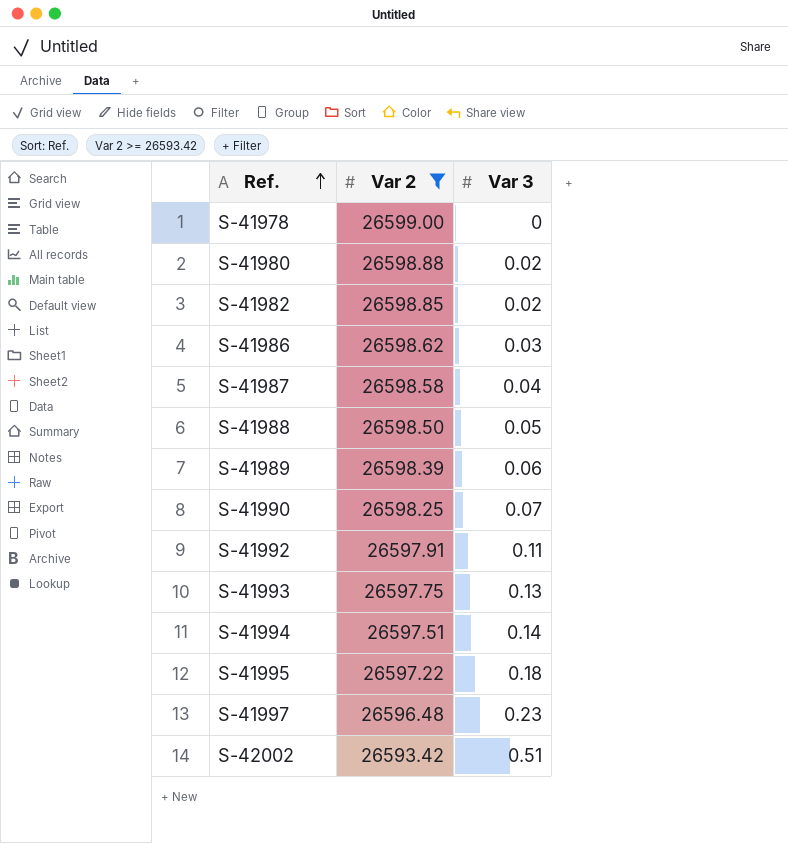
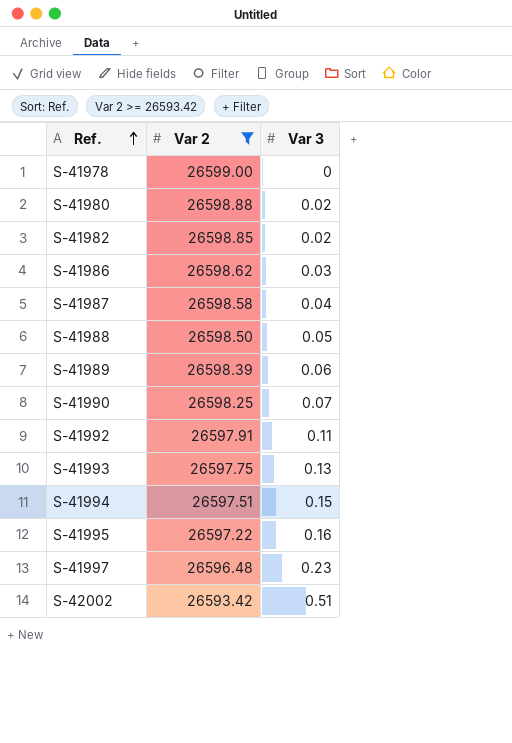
S-41994 | Var 3: 0.14 -> 0.15
S-41995 | Var 3: 0.18 -> 0.16

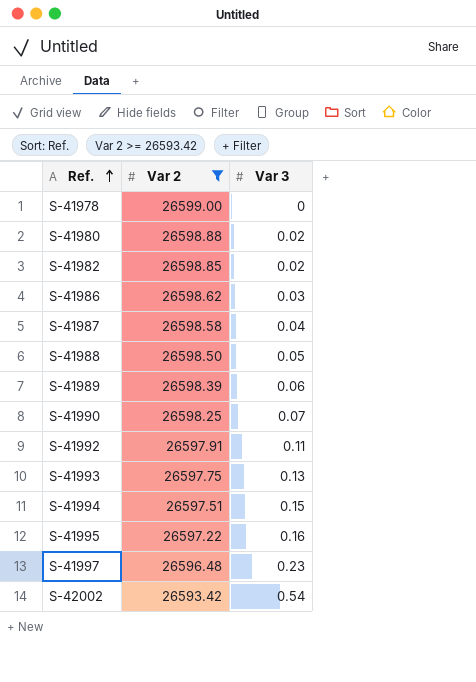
S-42002 | Var 3: 0.51 -> 0.54

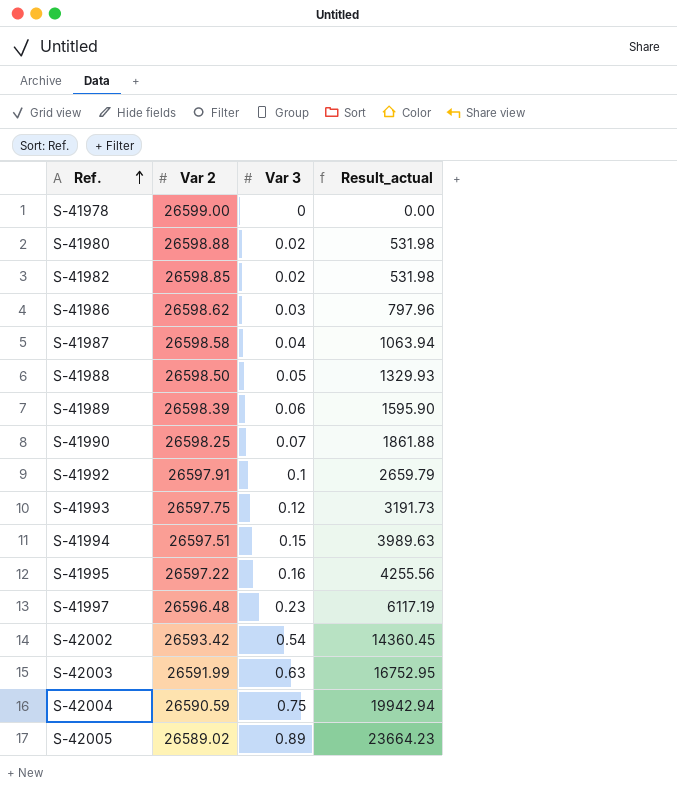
filter: Var 2 >= 26593.42 -> none
column Result_actual | formula: none -> [Var 2] * [Var 3]
S-41992 | Var 3: 0.11 -> 0.1
S-41993 | Var 3: 0.13 -> 0.12

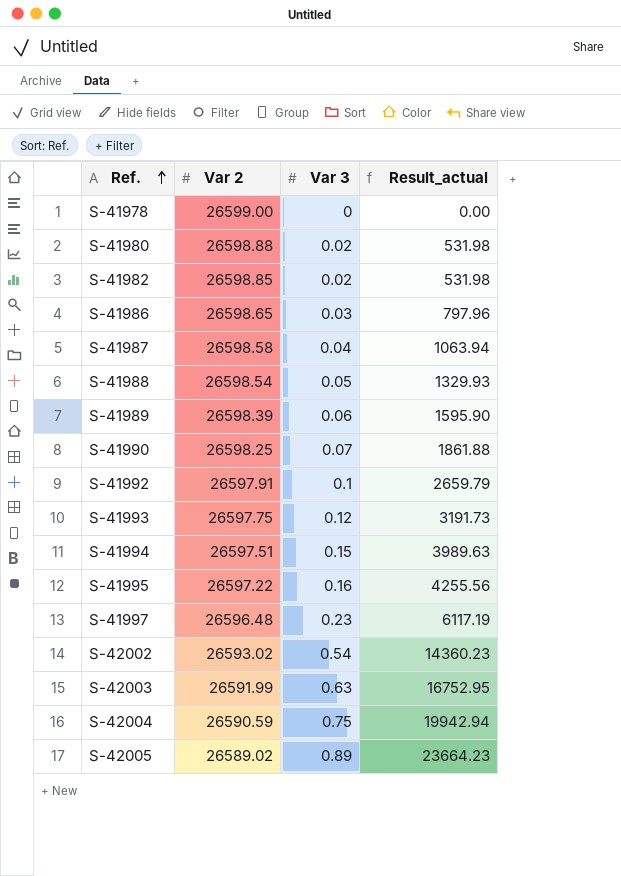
S-41986 | Var 2: 26598.62 -> 26598.65
S-41988 | Var 2: 26598.50 -> 26598.54
S-42002 | Var 2: 26593.42 -> 26593.02
S-42002 | Result_actual: 14360.45 -> 14360.23

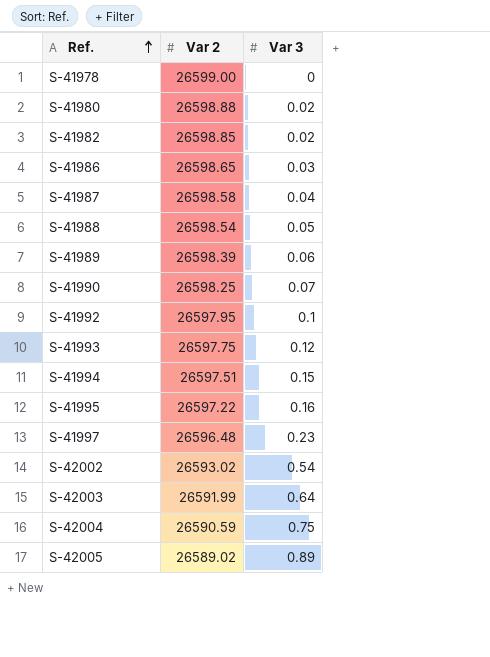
column Result_actual | formula: [Var 2] * [Var 3] -> none
S-41992 | Var 2: 26597.91 -> 26597.95
S-42003 | Var 3: 0.63 -> 0.64

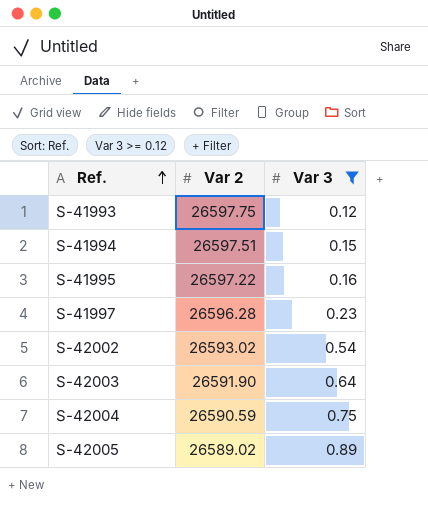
filter: none -> Var 3 >= 0.12
S-41997 | Var 2: 26596.48 -> 26596.28
S-42003 | Var 2: 26591.99 -> 26591.90

